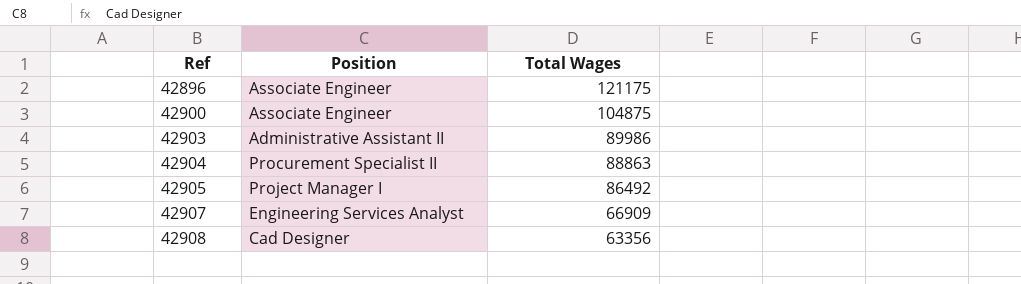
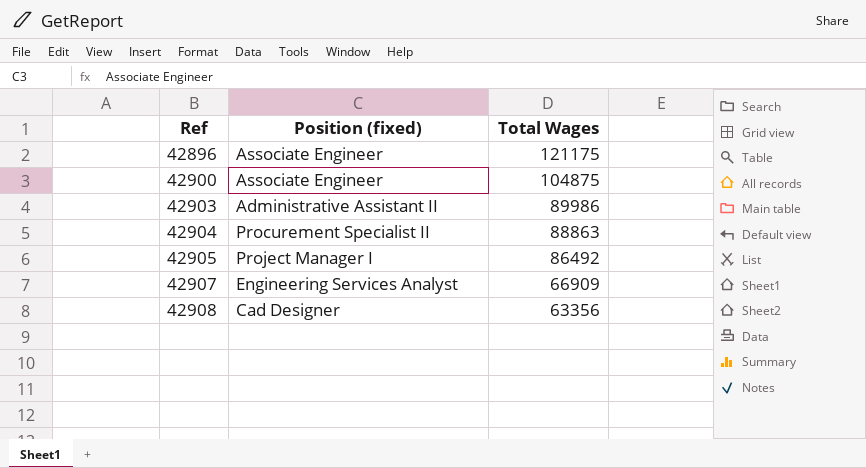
column name: Position -> Position (fixed)

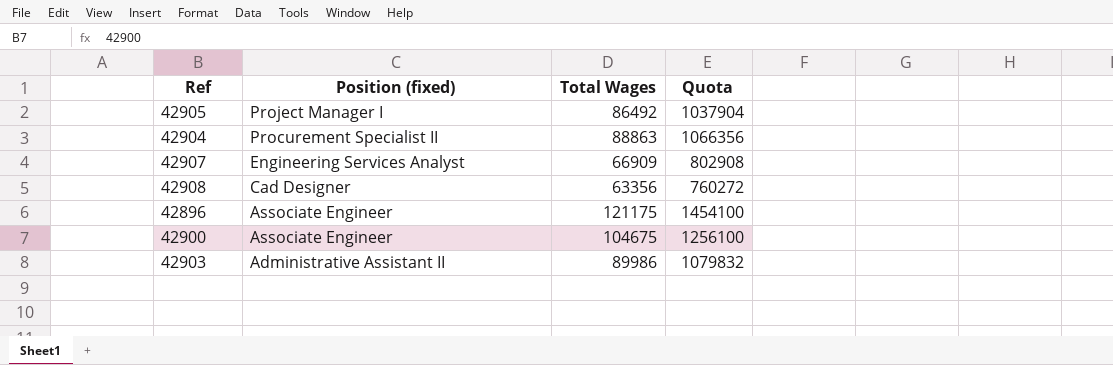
row order: Ref ascending -> Position (fixed) descending
column Quota | formula: none -> [Total Wages] * 12
42900 | Total Wages: 104875 -> 104675

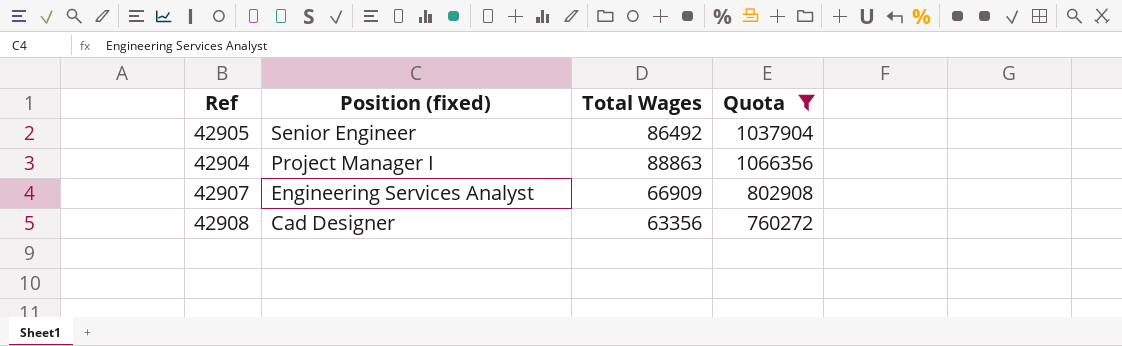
filter: none -> Quota <= 1066356
42905 | Position (fixed): Project Manager I -> Senior Engineer
42904 | Position (fixed): Procurement Specialist II -> Project Manager I

